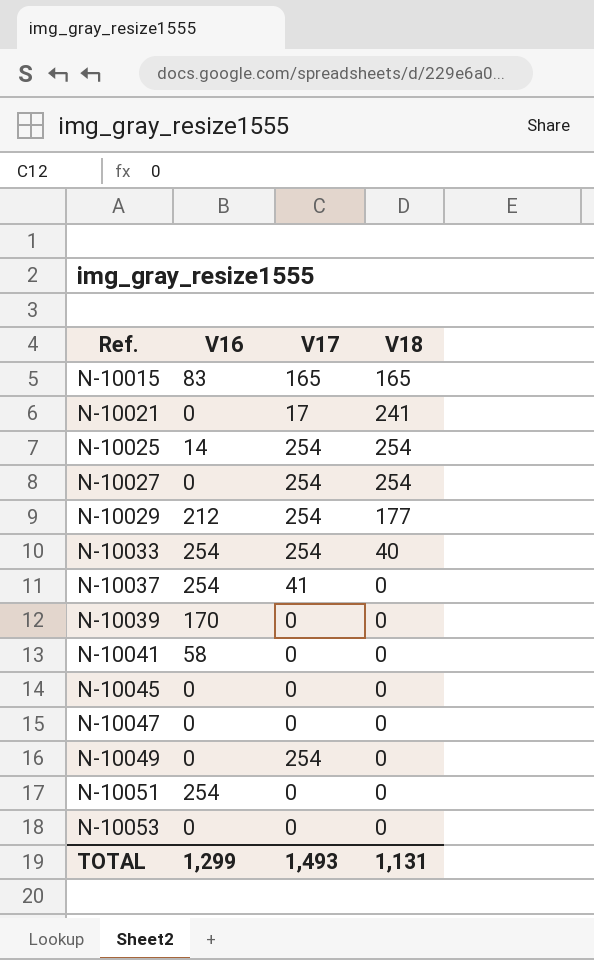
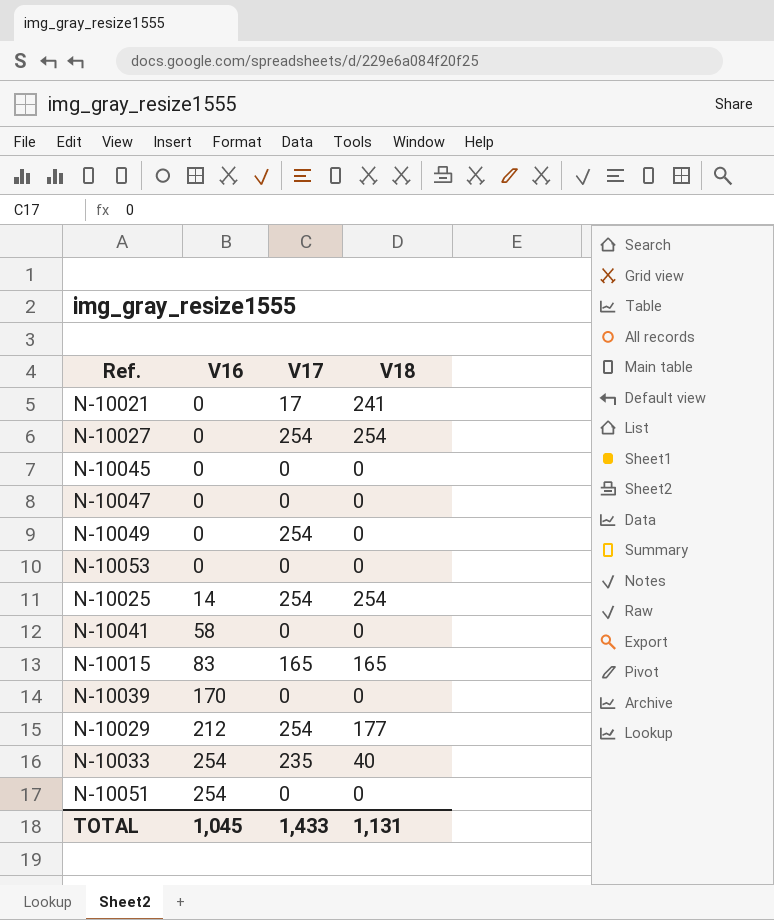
row order: Ref. ascending -> V16 ascending
row N-10037: 254 | 41 | 0 -> none
N-10033 | V17: 254 -> 235
TOTAL | V16: 1,299 -> 1,045
TOTAL | V17: 1,493 -> 1,433

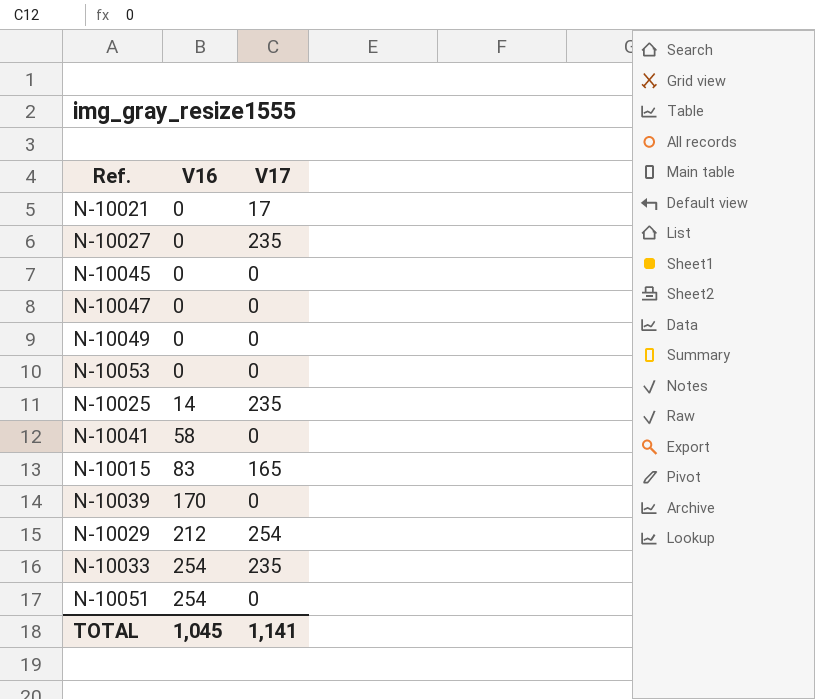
column V18 | position: 4 -> none
N-10027 | V17: 254 -> 235
N-10049 | V17: 254 -> 0
N-10025 | V17: 254 -> 235
TOTAL | V17: 1,433 -> 1,141

